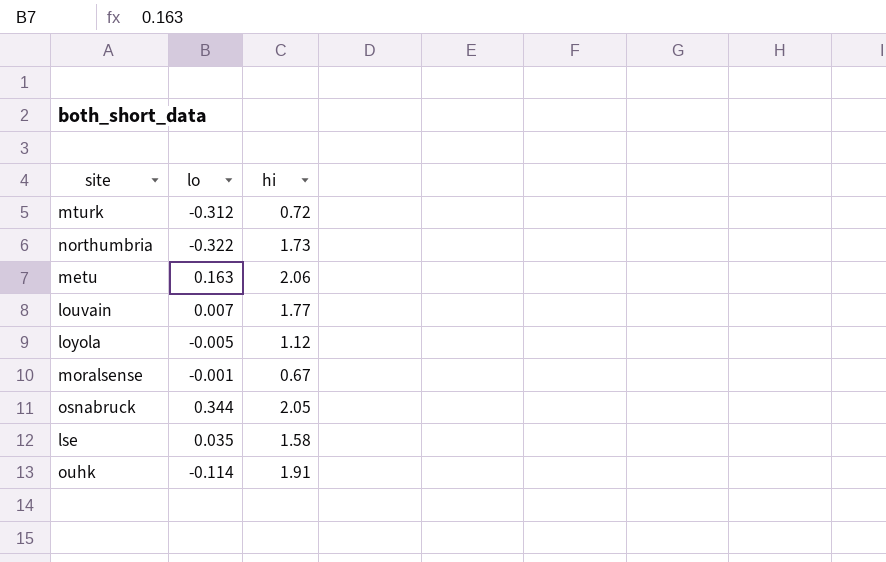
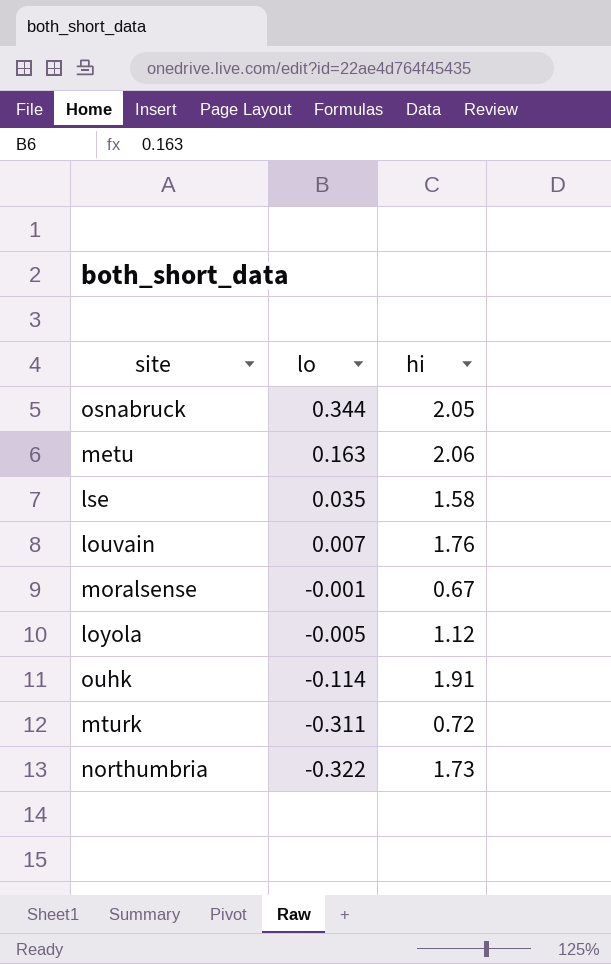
row order: none -> lo descending
louvain | hi: 1.77 -> 1.76
mturk | lo: -0.312 -> -0.311

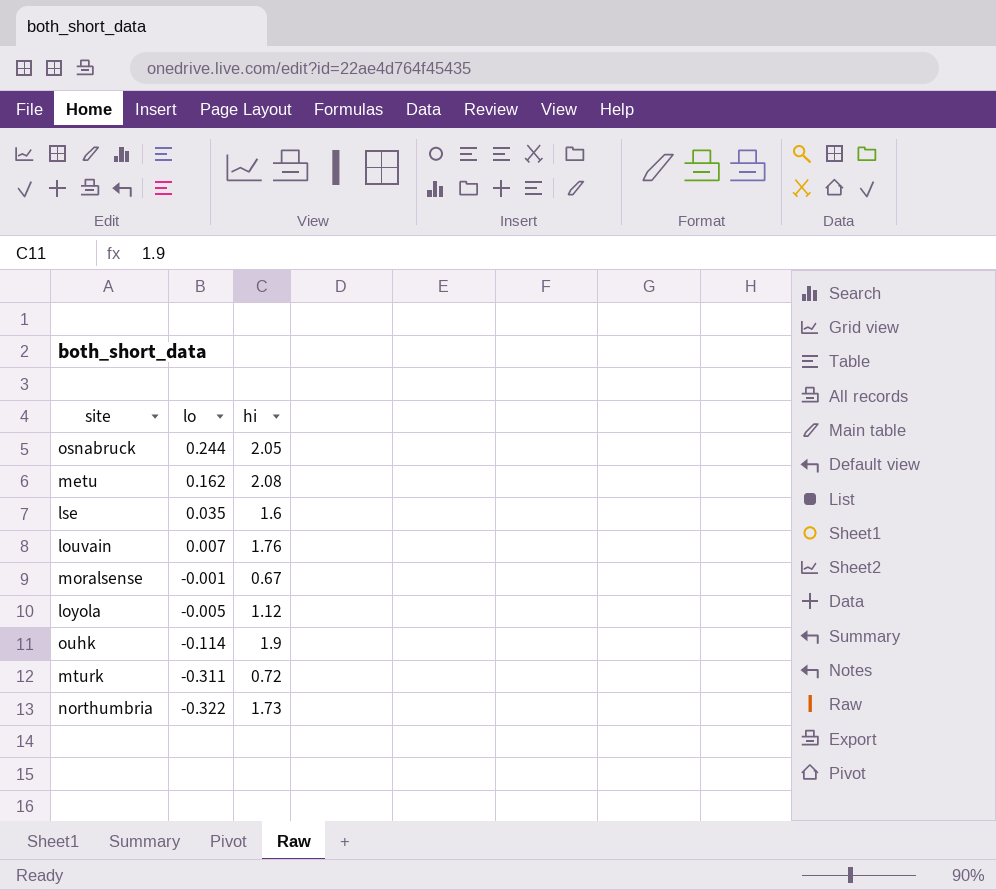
osnabruck | lo: 0.344 -> 0.244
metu | lo: 0.163 -> 0.162
metu | hi: 2.06 -> 2.08
lse | hi: 1.58 -> 1.6
ouhk | hi: 1.91 -> 1.9

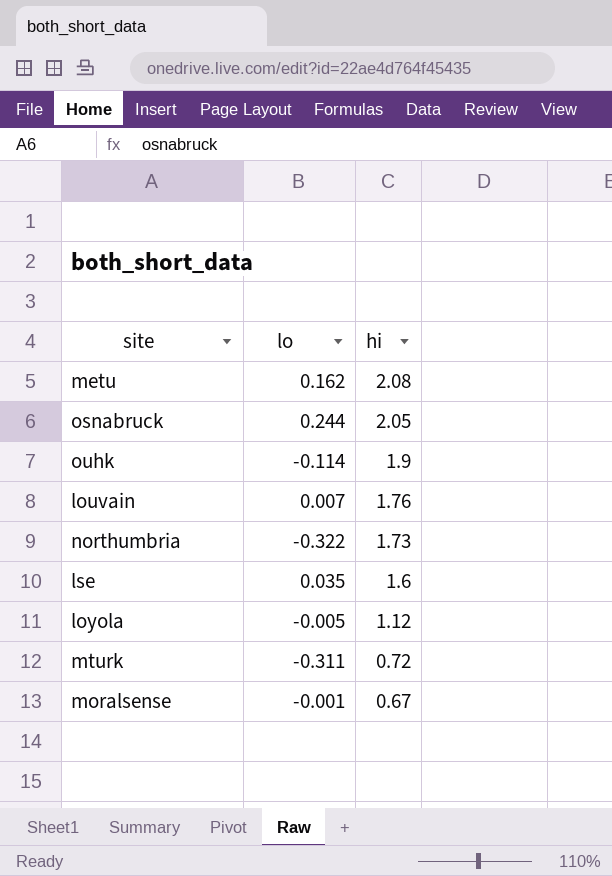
row order: lo descending -> hi descending

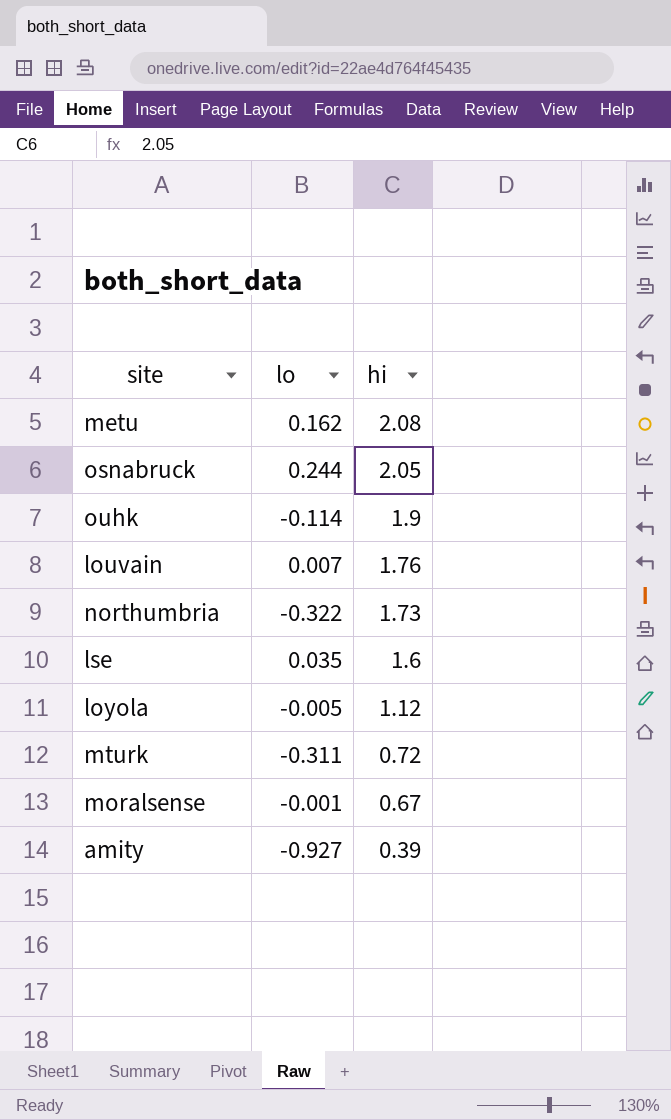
row amity: none -> -0.927 | 0.39

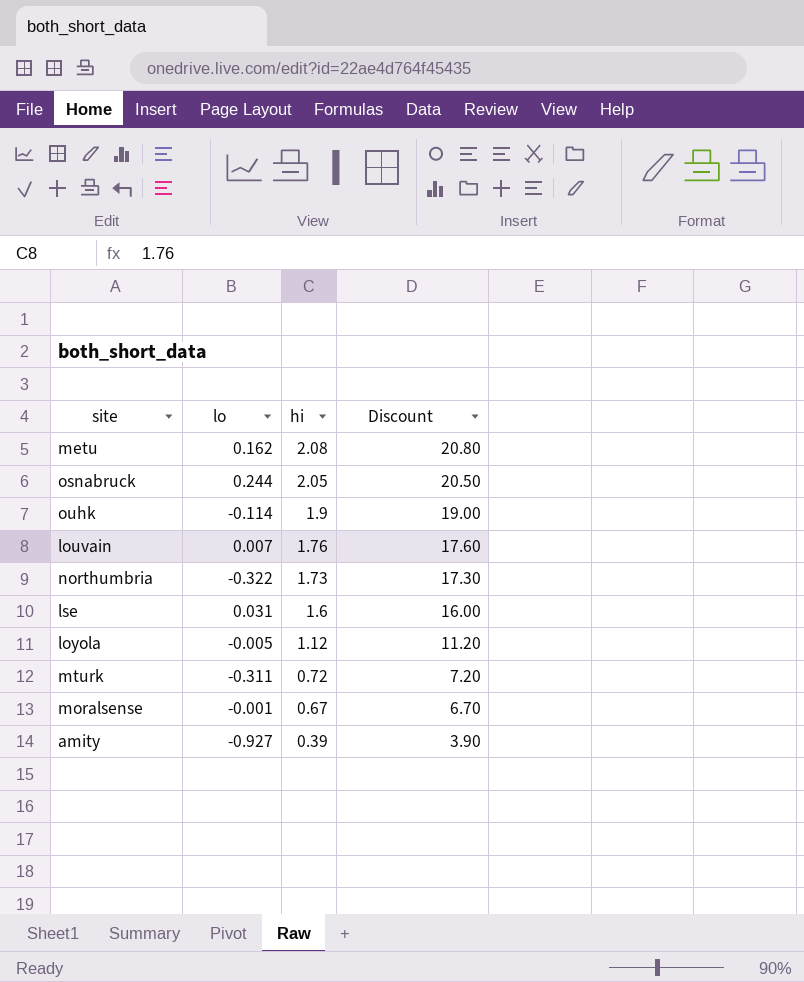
column Discount | formula: none -> [hi] * 10
lse | lo: 0.035 -> 0.031

